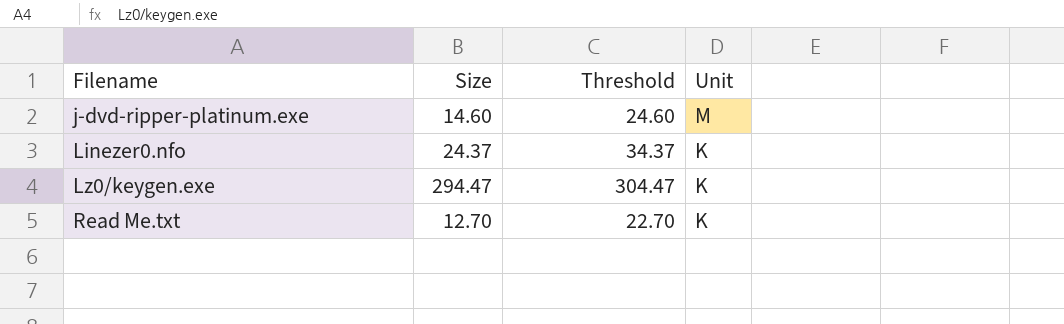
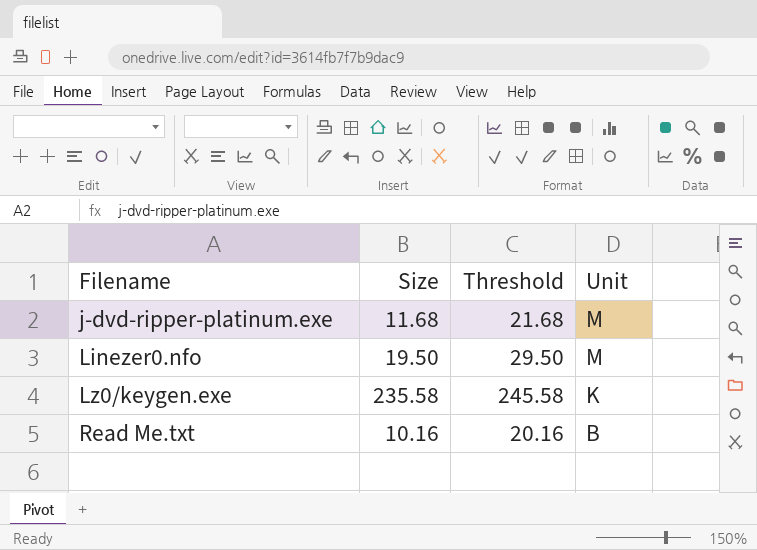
j-dvd-ripper-platinum.exe | Size: 14.60 -> 11.68
j-dvd-ripper-platinum.exe | Threshold: 24.60 -> 21.68
Linezer0.nfo | Size: 24.37 -> 19.50
Linezer0.nfo | Threshold: 34.37 -> 29.50
Linezer0.nfo | Unit: K -> M
Lz0/keygen.exe | Size: 294.47 -> 235.58
Lz0/keygen.exe | Threshold: 304.47 -> 245.58
Read Me.txt | Size: 12.70 -> 10.16
Read Me.txt | Threshold: 22.70 -> 20.16
Read Me.txt | Unit: K -> B

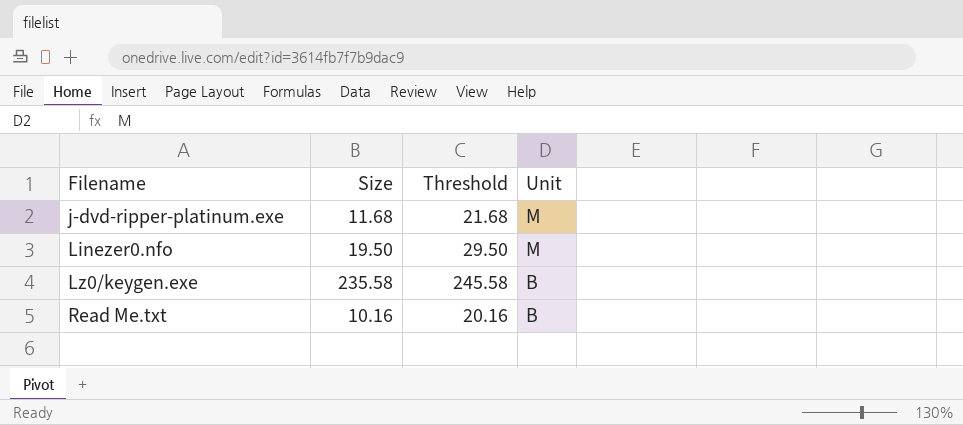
Lz0/keygen.exe | Unit: K -> B

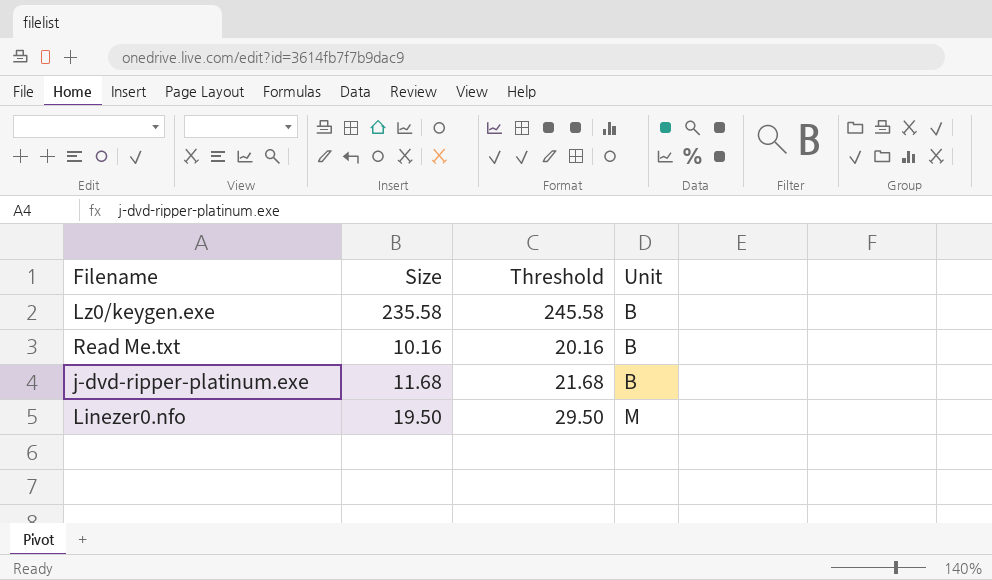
row order: Filename ascending -> Unit ascending
j-dvd-ripper-platinum.exe | Unit: M -> B

